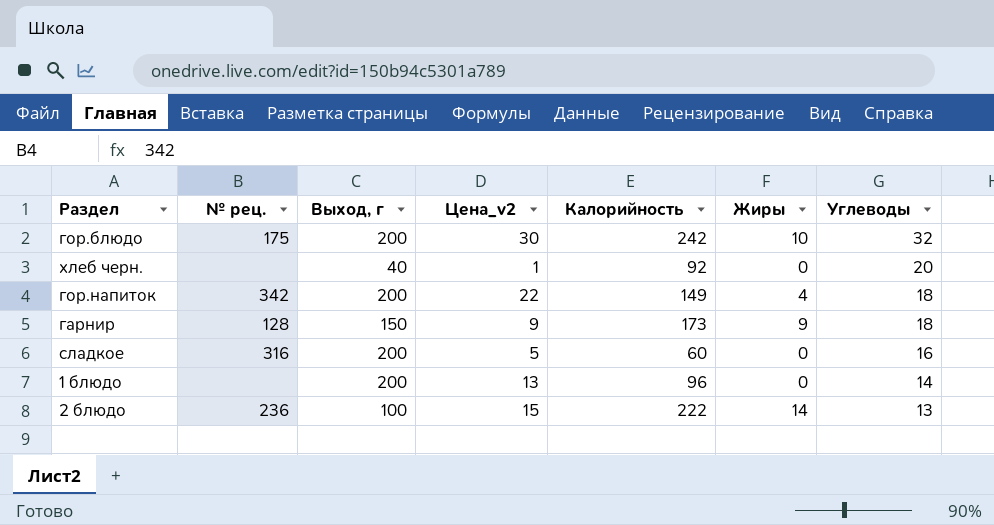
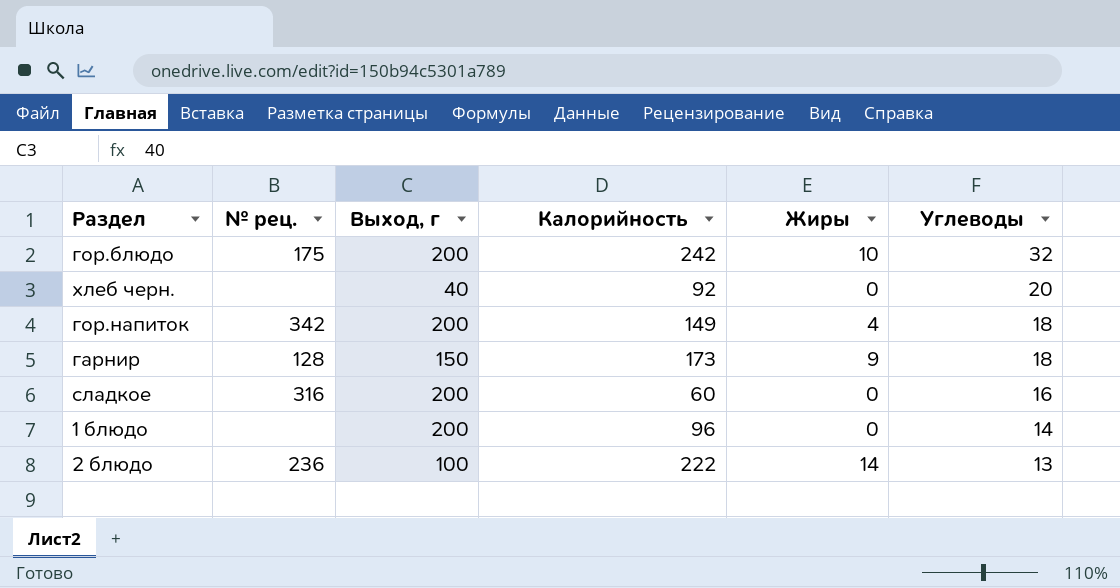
column Цена_v2 | position: 4 -> none

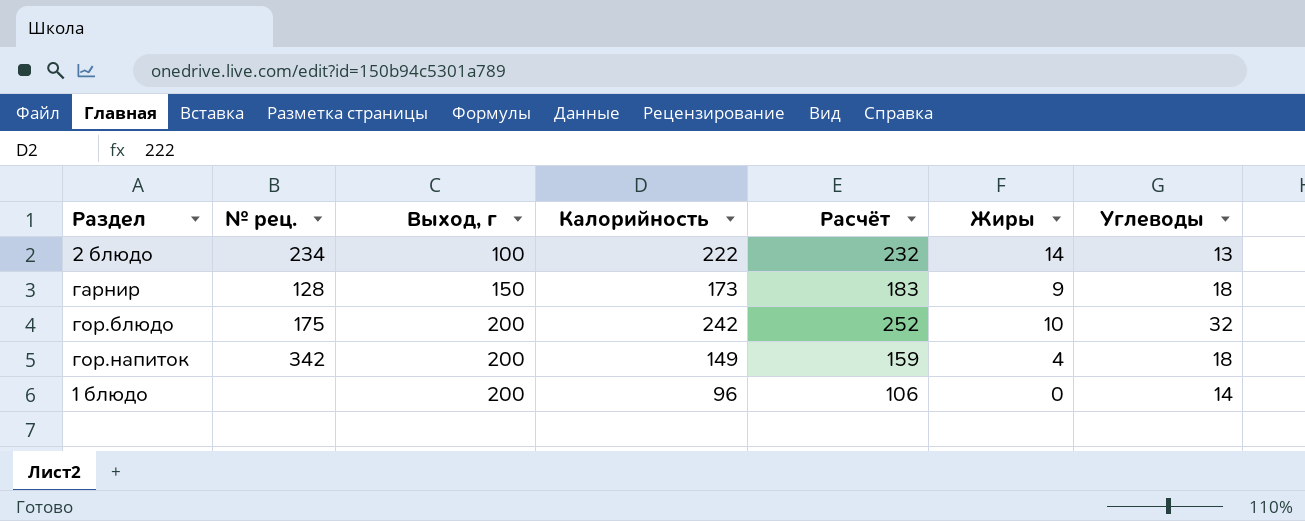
row order: Углеводы descending -> Выход, г ascending
column Расчёт | formula: none -> [Калорийность] + 10
row хлеб черн.: none | 40 | 92 | 0 | 20 -> none
row сладкое: 316 | 200 | 60 | 0 | 16 -> none
2 блюдо | № рец.: 236 -> 234

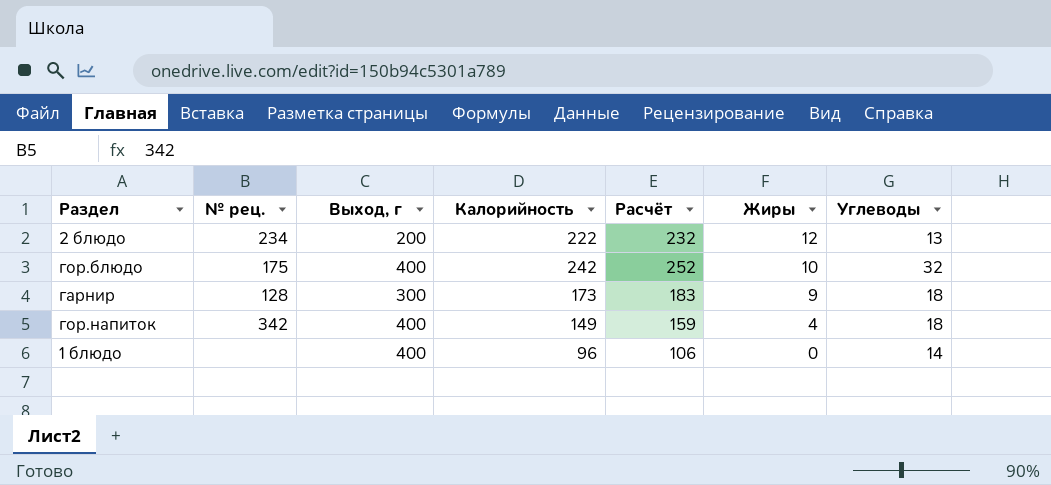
row order: Выход, г ascending -> Жиры descending
2 блюдо | Выход, г: 100 -> 200
2 блюдо | Жиры: 14 -> 12
гор.блюдо | Выход, г: 200 -> 400
гарнир | Выход, г: 150 -> 300
гор.напиток | Выход, г: 200 -> 400
1 блюдо | Выход, г: 200 -> 400

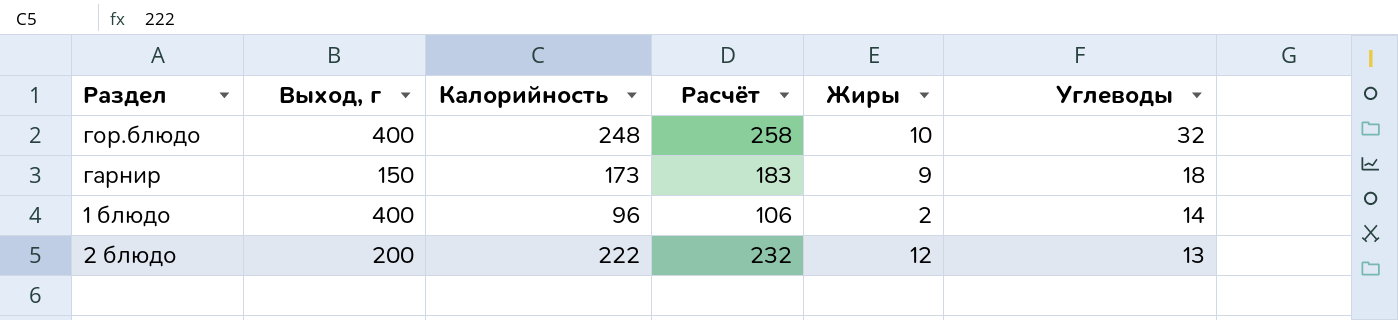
row order: Жиры descending -> Углеводы descending
column № рец. | position: 2 -> none
row гор.напиток: 342 | 400 | 149 | 159 | 4 | 18 -> none
гор.блюдо | Калорийность: 242 -> 248
гор.блюдо | Расчёт: 252 -> 258
гарнир | Выход, г: 300 -> 150
1 блюдо | Жиры: 0 -> 2

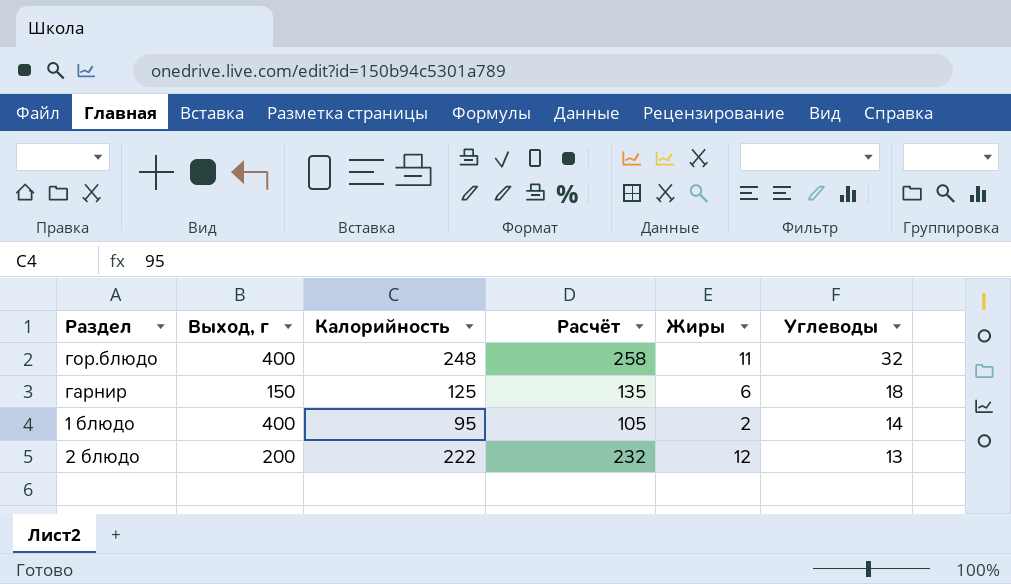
гор.блюдо | Жиры: 10 -> 11
гарнир | Калорийность: 173 -> 125
гарнир | Расчёт: 183 -> 135
гарнир | Жиры: 9 -> 6
1 блюдо | Калорийность: 96 -> 95
1 блюдо | Расчёт: 106 -> 105

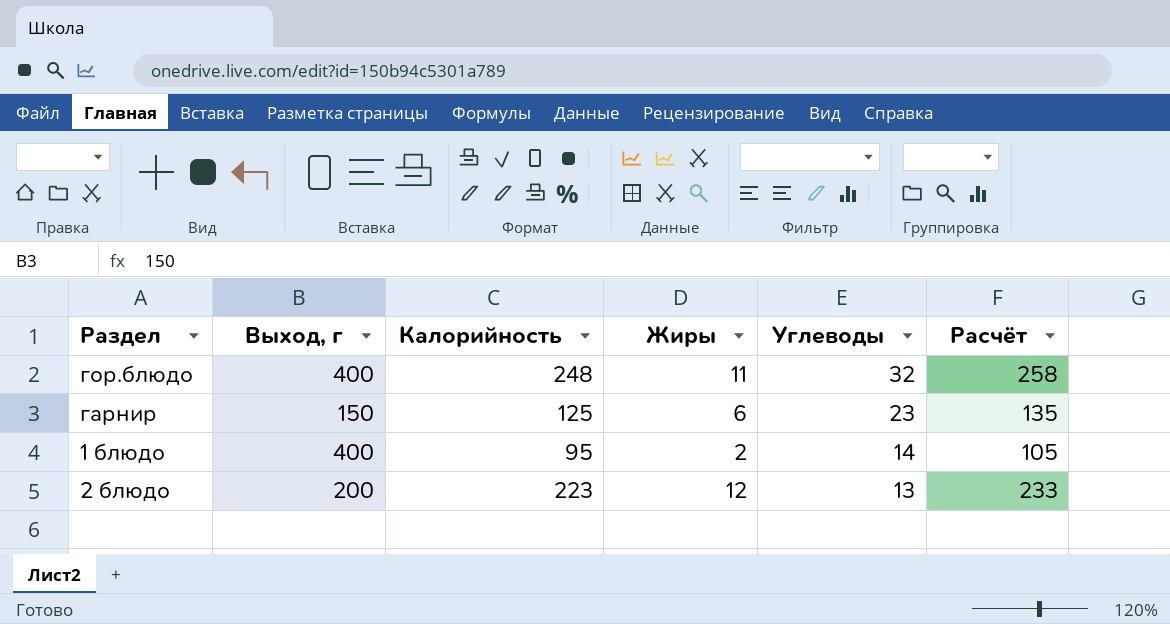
column Расчёт | position: 4 -> 6
гарнир | Углеводы: 18 -> 23
2 блюдо | Калорийность: 222 -> 223
2 блюдо | Расчёт: 232 -> 233

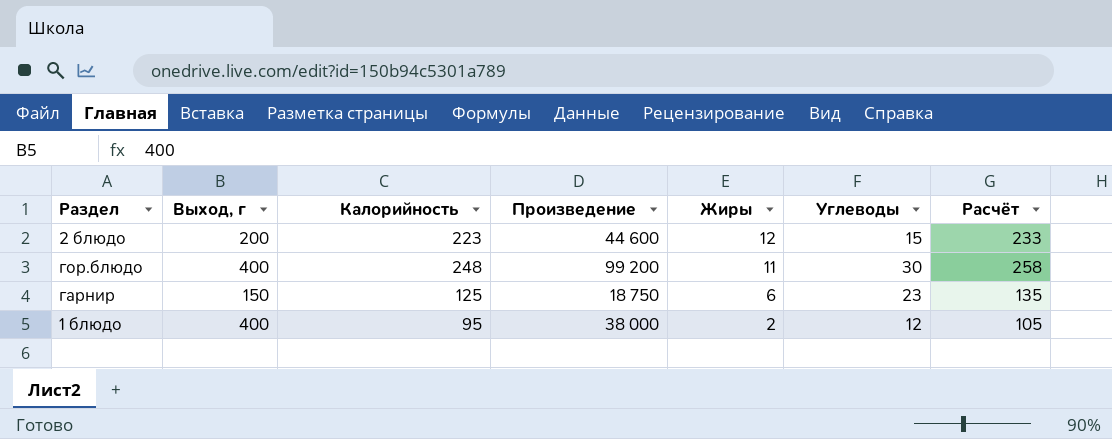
row order: Углеводы descending -> Жиры descending
column Произведение | formula: none -> [Выход, г] * [Калорийность]
2 блюдо | Углеводы: 13 -> 15
гор.блюдо | Углеводы: 32 -> 30
1 блюдо | Углеводы: 14 -> 12

